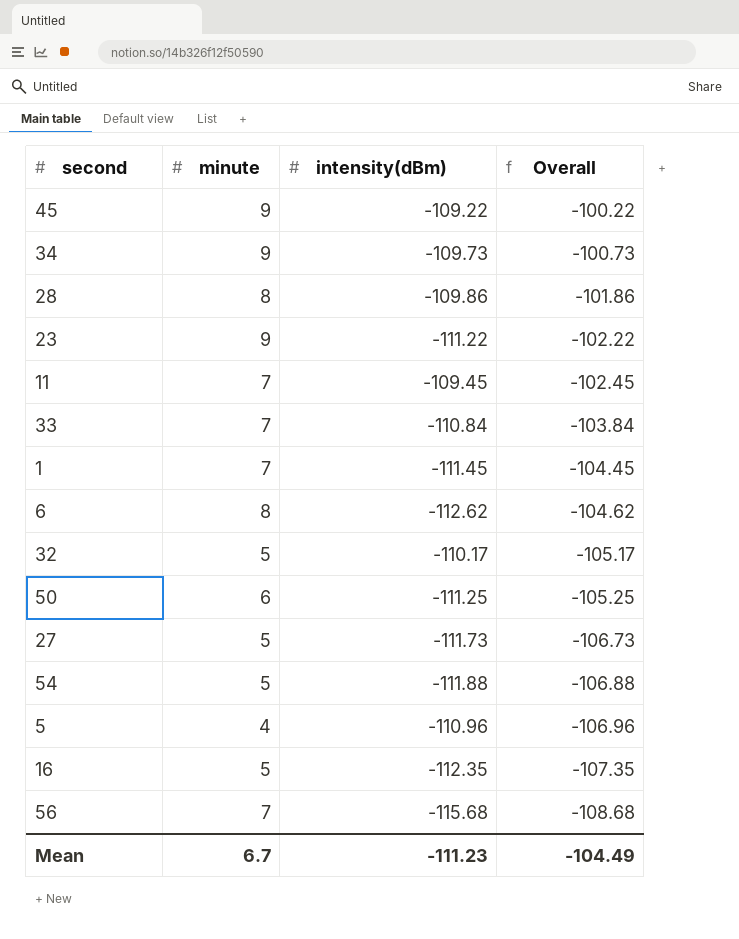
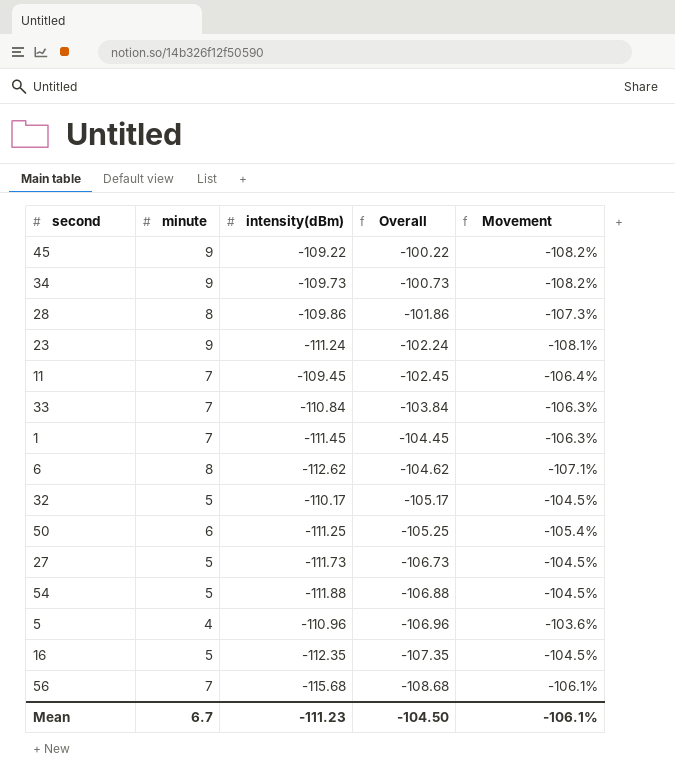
column Movement | formula: none -> ([minute] - [intensity(dBm)]) / [intensity(dBm)]
23 | intensity(dBm): -111.22 -> -111.24
23 | Overall: -102.22 -> -102.24
Mean | Overall: -104.49 -> -104.50

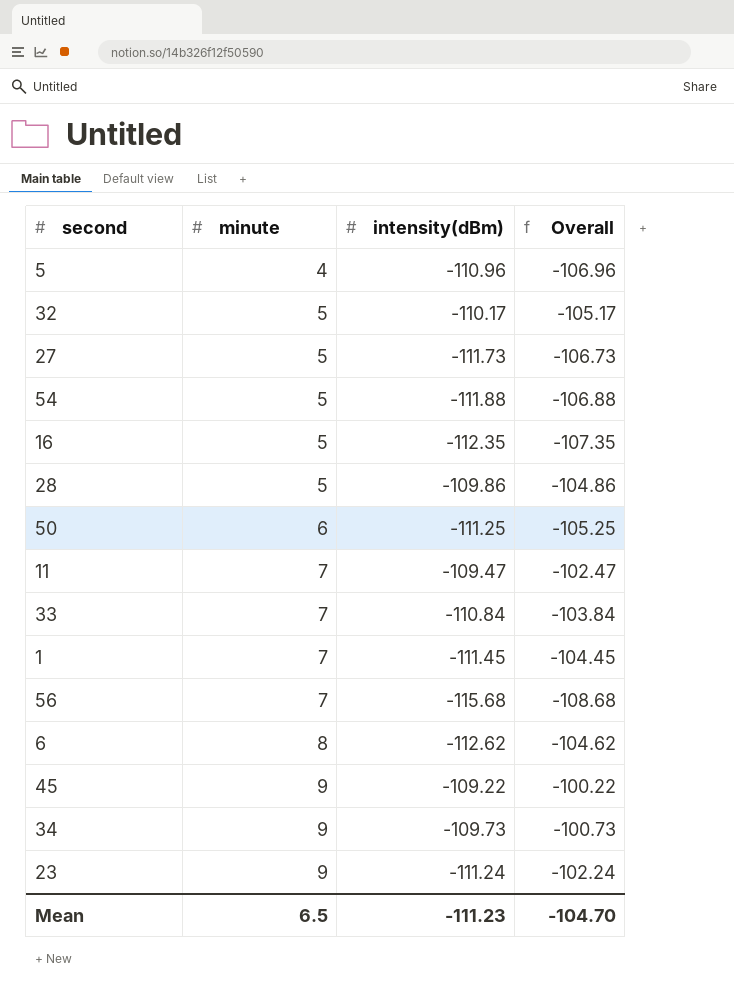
row order: Overall descending -> minute ascending
column Movement | formula: ([minute] - [intensity(dBm)]) / [intensity(dBm)] -> none
28 | minute: 8 -> 5
28 | Overall: -101.86 -> -104.86
11 | intensity(dBm): -109.45 -> -109.47
11 | Overall: -102.45 -> -102.47
Mean | minute: 6.7 -> 6.5
Mean | Overall: -104.50 -> -104.70

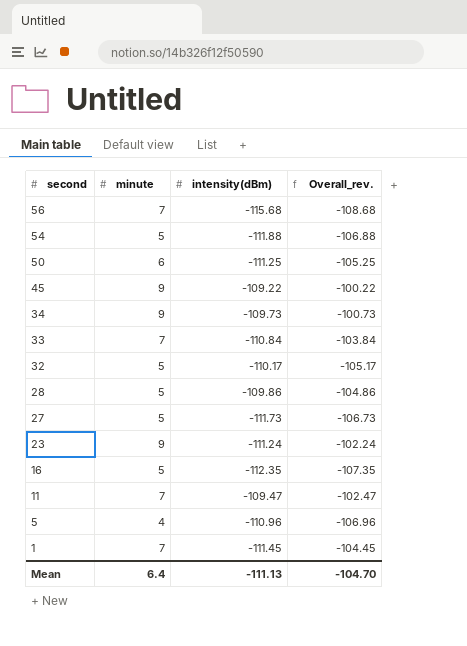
row order: minute ascending -> second descending
column name: Overall -> Overall_rev.
row 6: 8 | -112.62 | -104.62 -> none
Mean | minute: 6.5 -> 6.4
Mean | intensity(dBm): -111.23 -> -111.13

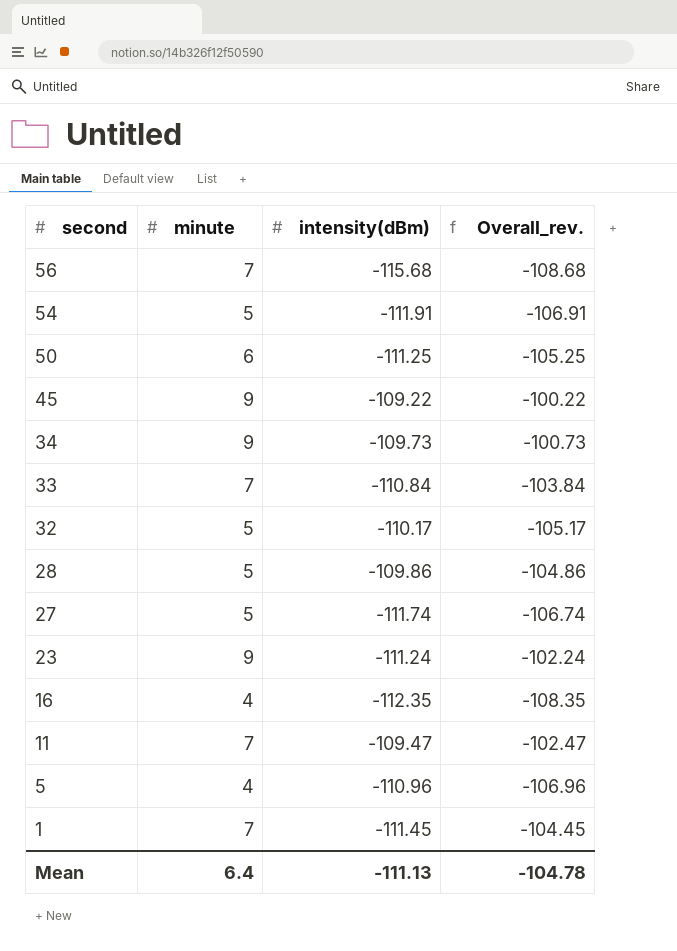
54 | intensity(dBm): -111.88 -> -111.91
54 | Overall_rev.: -106.88 -> -106.91
27 | intensity(dBm): -111.73 -> -111.74
27 | Overall_rev.: -106.73 -> -106.74
16 | minute: 5 -> 4
16 | Overall_rev.: -107.35 -> -108.35
Mean | Overall_rev.: -104.70 -> -104.78

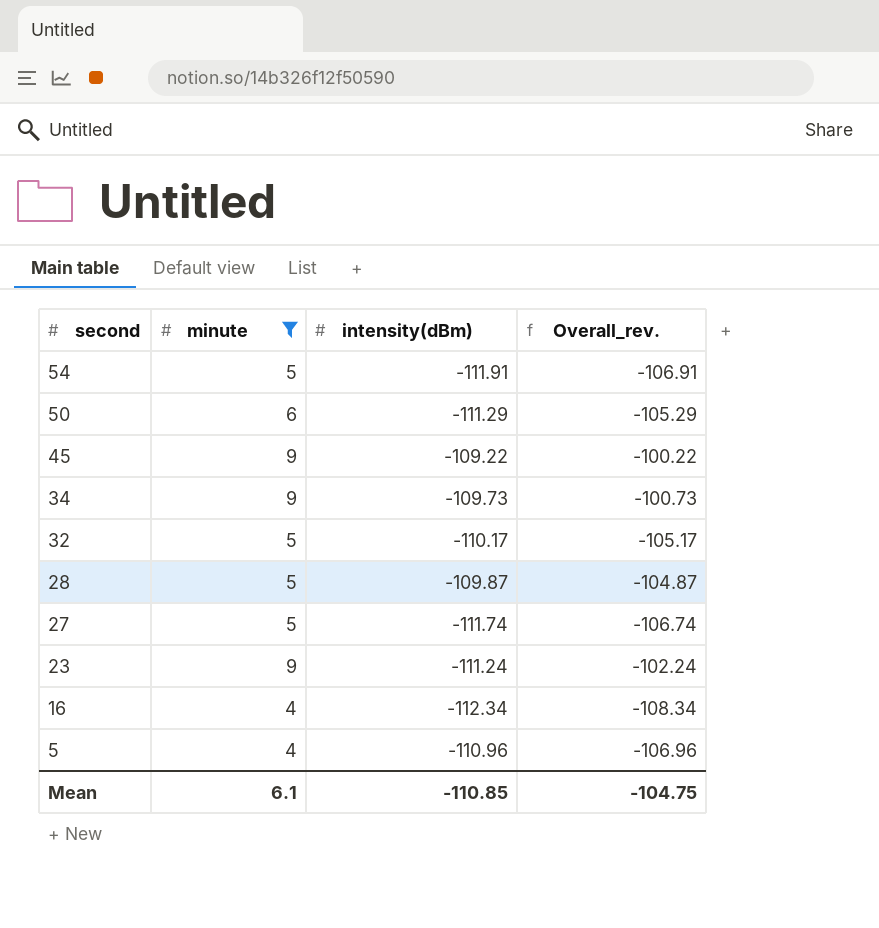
filter: none -> minute != 7
50 | intensity(dBm): -111.25 -> -111.29
50 | Overall_rev.: -105.25 -> -105.29
28 | intensity(dBm): -109.86 -> -109.87
28 | Overall_rev.: -104.86 -> -104.87
16 | intensity(dBm): -112.35 -> -112.34
16 | Overall_rev.: -108.35 -> -108.34
Mean | minute: 6.4 -> 6.1
Mean | intensity(dBm): -111.13 -> -110.85
Mean | Overall_rev.: -104.78 -> -104.75

